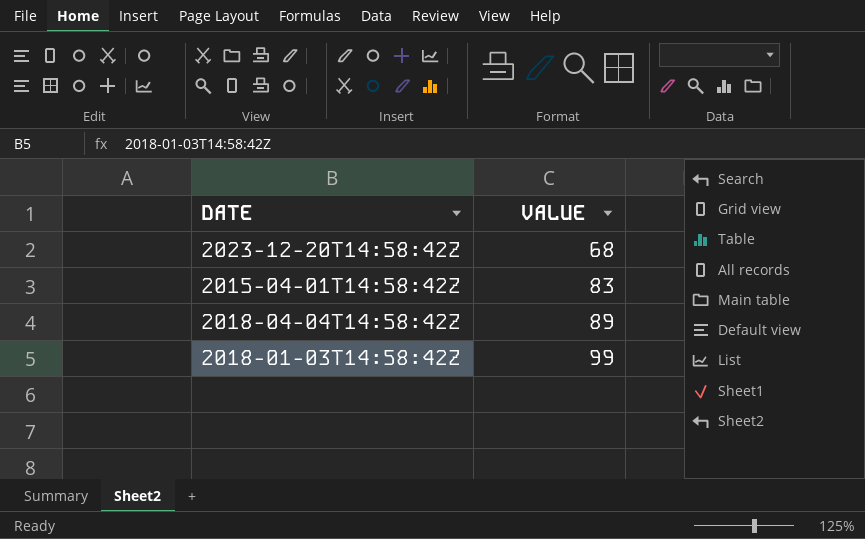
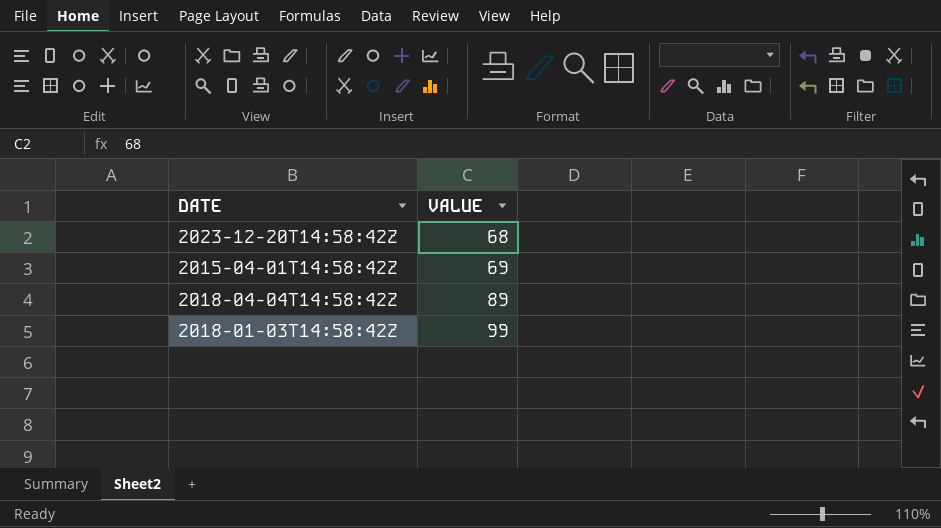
2015-04-01T14:58:42Z | VALUE: 83 -> 69

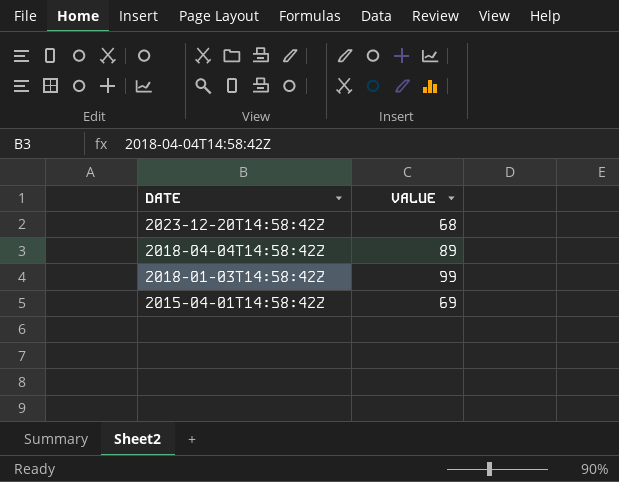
row order: VALUE ascending -> DATE descending

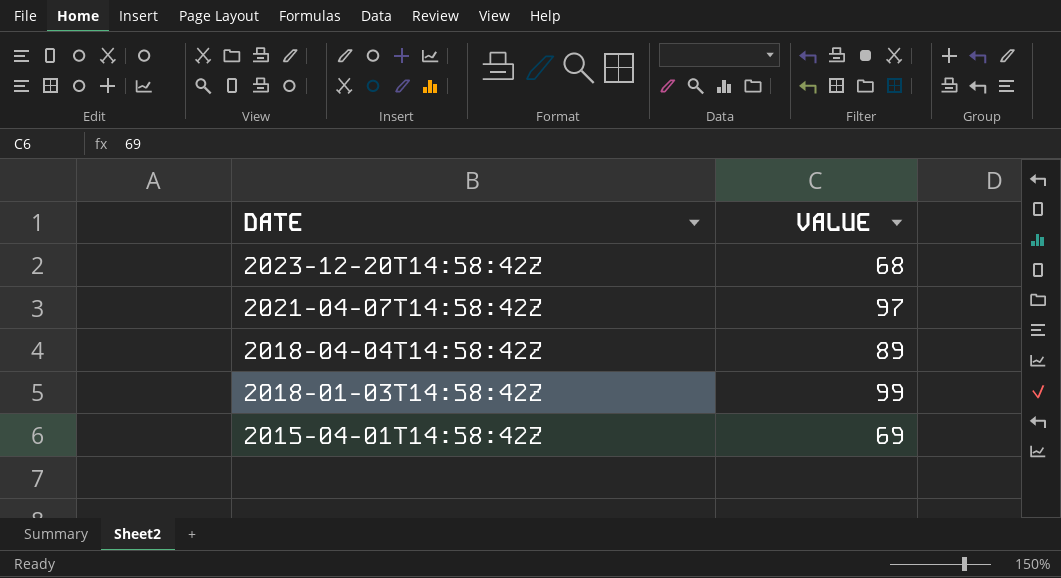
row 2021-04-07T14:58:42Z: none -> 97

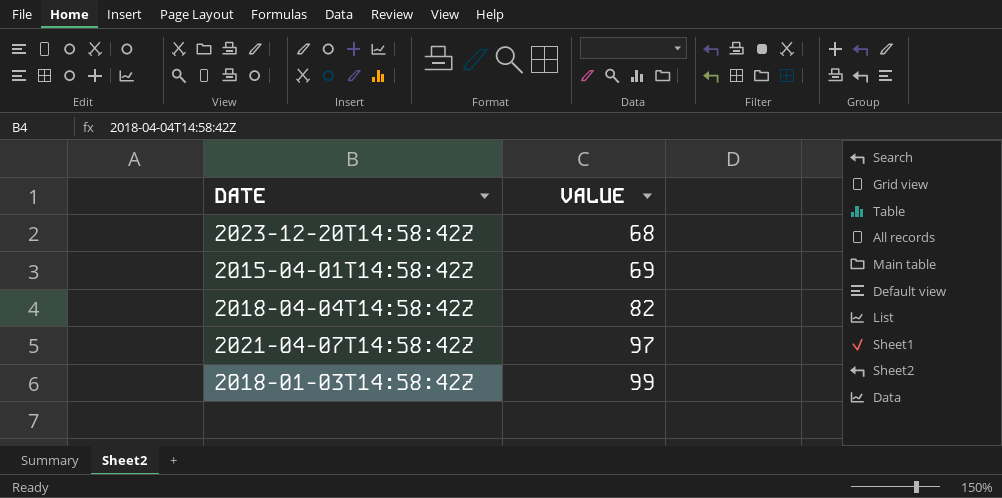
row order: DATE descending -> VALUE ascending
2018-04-04T14:58:42Z | VALUE: 89 -> 82

